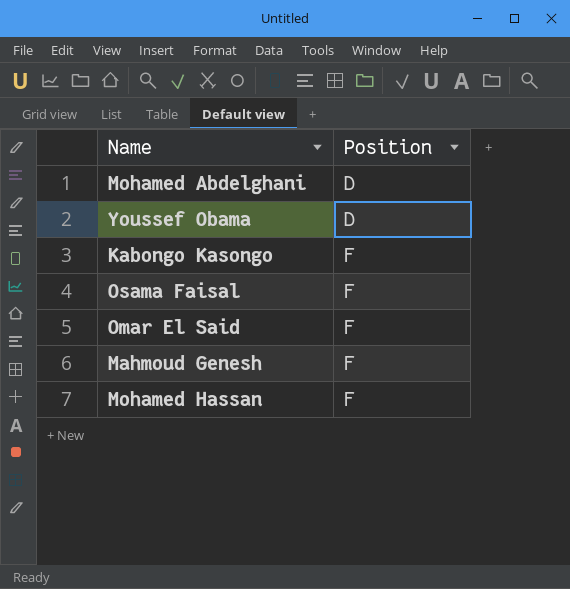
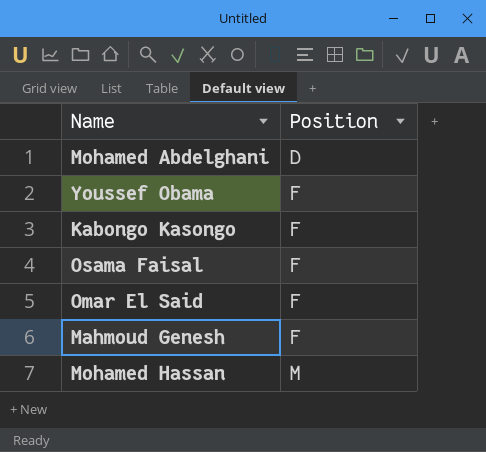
Youssef Obama | Position: D -> F
Mohamed Hassan | Position: F -> M

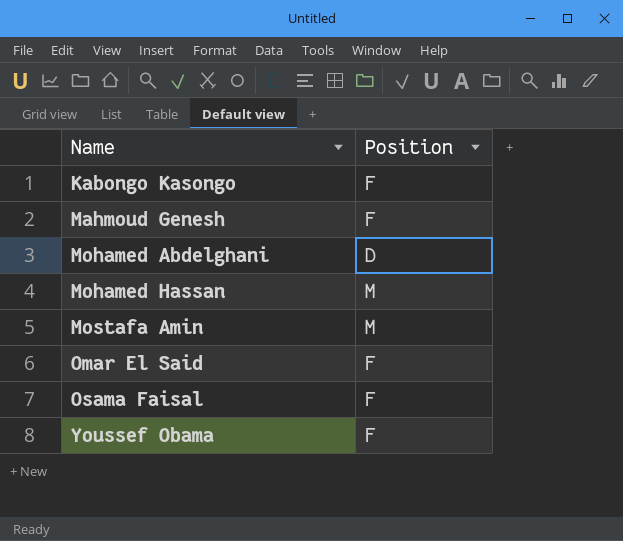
row order: Position ascending -> Name ascending
row Mostafa Amin: none -> M

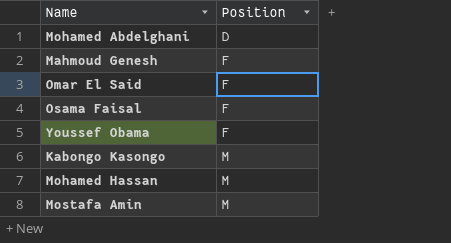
row order: Name ascending -> Position ascending
Kabongo Kasongo | Position: F -> M

